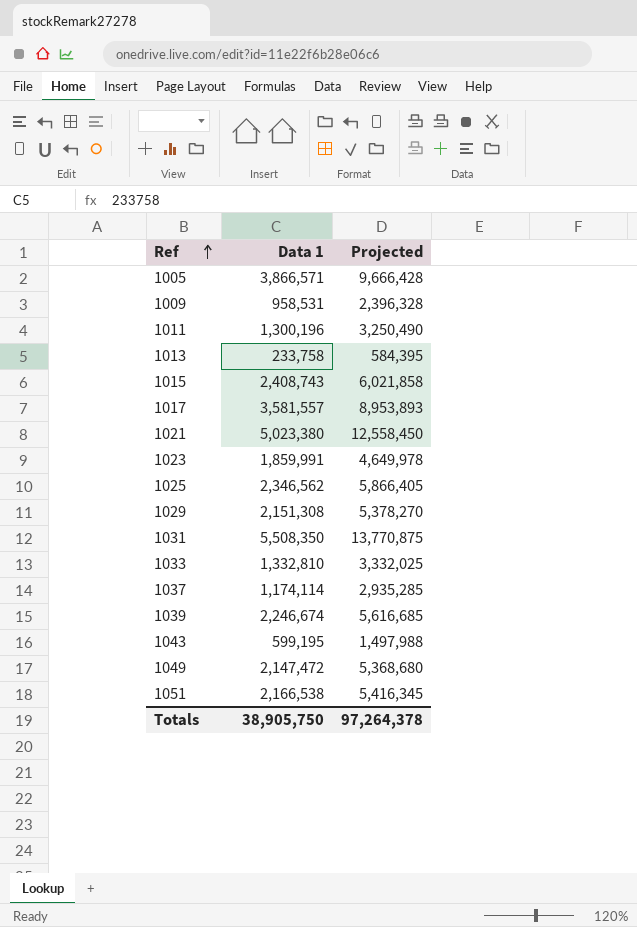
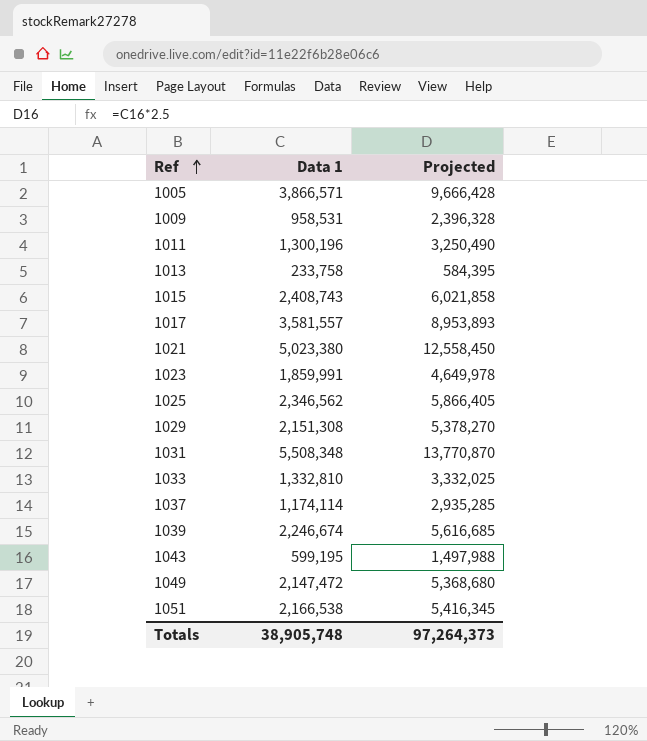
1031 | Data 1: 5,508,350 -> 5,508,348
1031 | Projected: 13,770,875 -> 13,770,870
Totals | Data 1: 38,905,750 -> 38,905,748
Totals | Projected: 97,264,378 -> 97,264,373

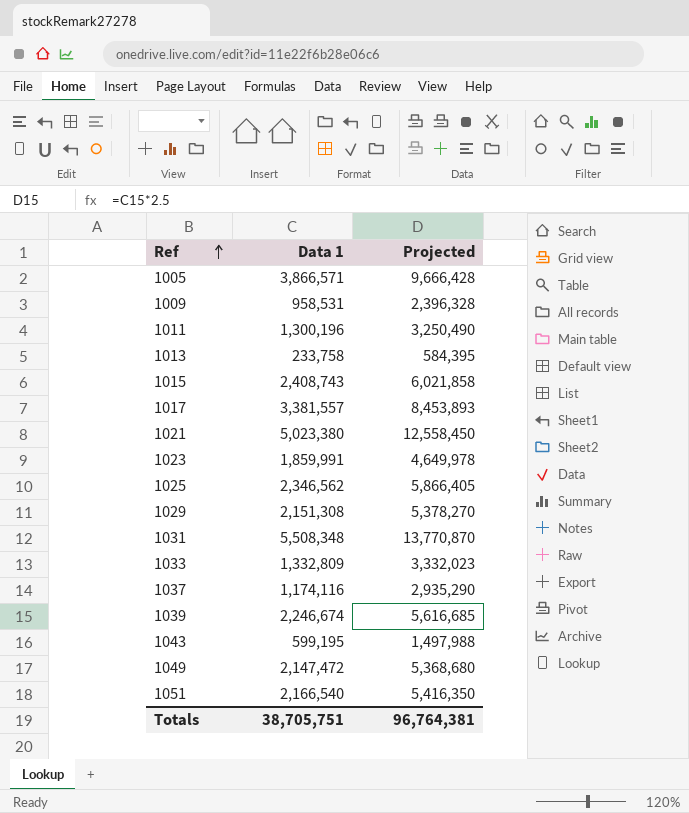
1017 | Data 1: 3,581,557 -> 3,381,557
1017 | Projected: 8,953,893 -> 8,453,893
1033 | Data 1: 1,332,810 -> 1,332,809
1033 | Projected: 3,332,025 -> 3,332,023
1037 | Data 1: 1,174,114 -> 1,174,116
1037 | Projected: 2,935,285 -> 2,935,290
1051 | Data 1: 2,166,538 -> 2,166,540
1051 | Projected: 5,416,345 -> 5,416,350
Totals | Data 1: 38,905,748 -> 38,705,751
Totals | Projected: 97,264,373 -> 96,764,381

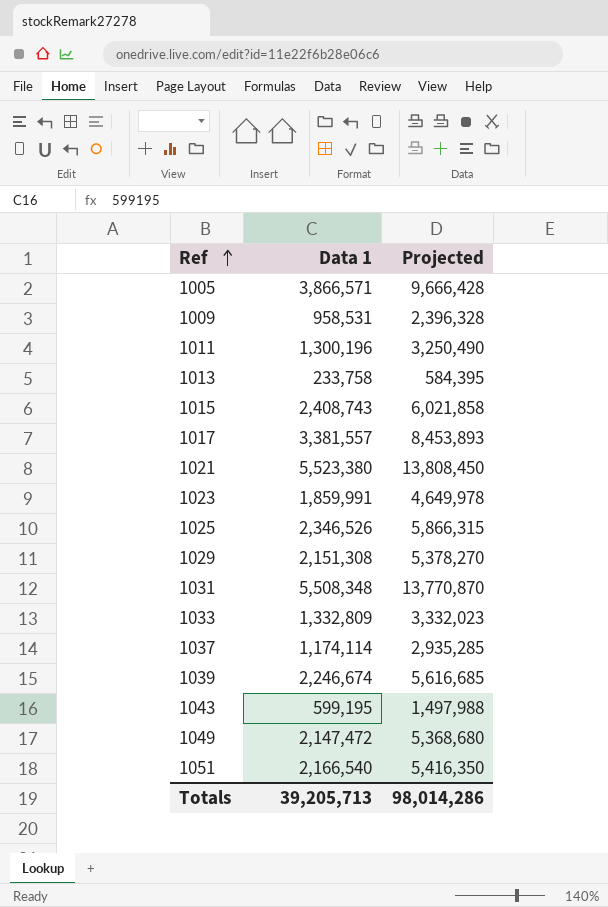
1021 | Data 1: 5,023,380 -> 5,523,380
1021 | Projected: 12,558,450 -> 13,808,450
1025 | Data 1: 2,346,562 -> 2,346,526
1025 | Projected: 5,866,405 -> 5,866,315
1037 | Data 1: 1,174,116 -> 1,174,114
1037 | Projected: 2,935,290 -> 2,935,285
Totals | Data 1: 38,705,751 -> 39,205,713
Totals | Projected: 96,764,381 -> 98,014,286

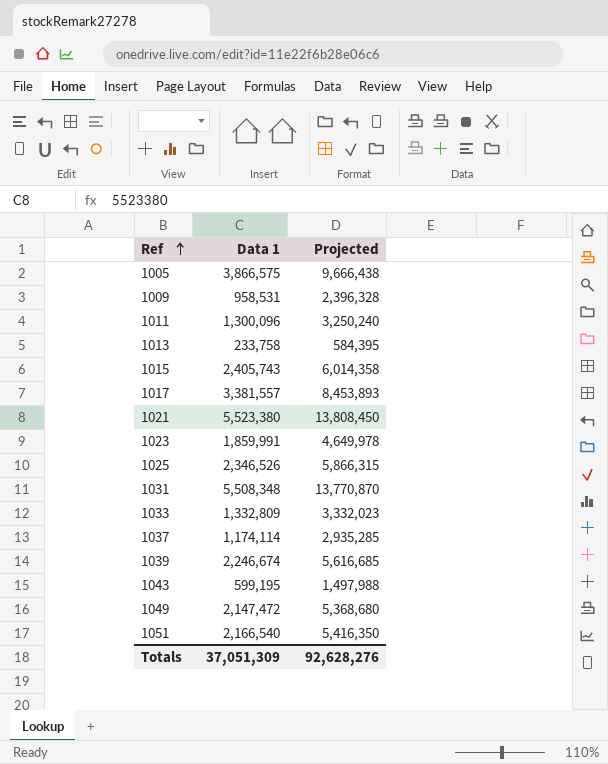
row 1029: 2,151,308 | 5,378,270 -> none
1005 | Data 1: 3,866,571 -> 3,866,575
1005 | Projected: 9,666,428 -> 9,666,438
1011 | Data 1: 1,300,196 -> 1,300,096
1011 | Projected: 3,250,490 -> 3,250,240
1015 | Data 1: 2,408,743 -> 2,405,743
1015 | Projected: 6,021,858 -> 6,014,358
Totals | Data 1: 39,205,713 -> 37,051,309
Totals | Projected: 98,014,286 -> 92,628,276

